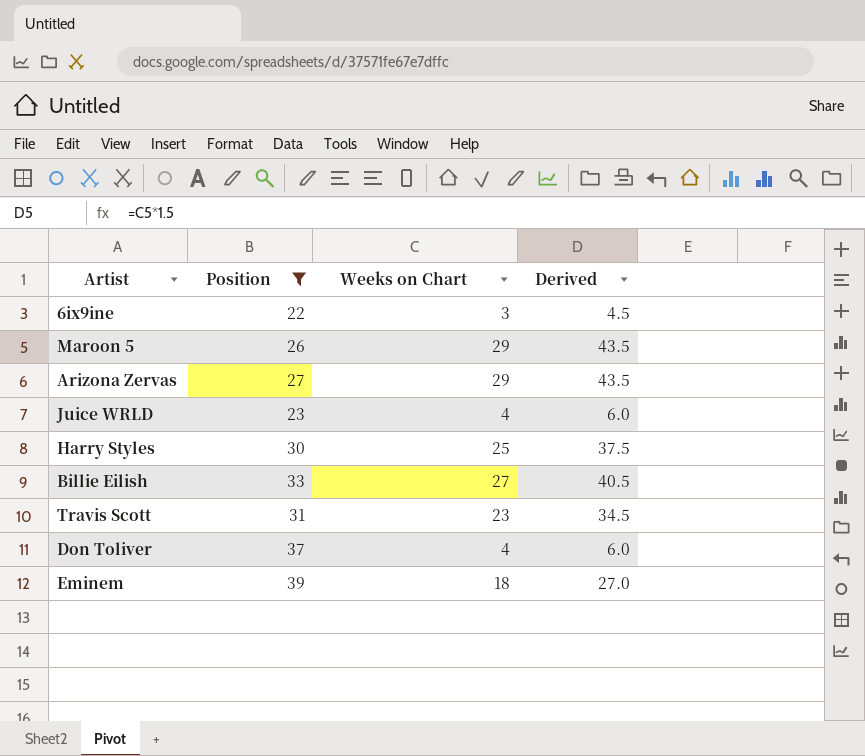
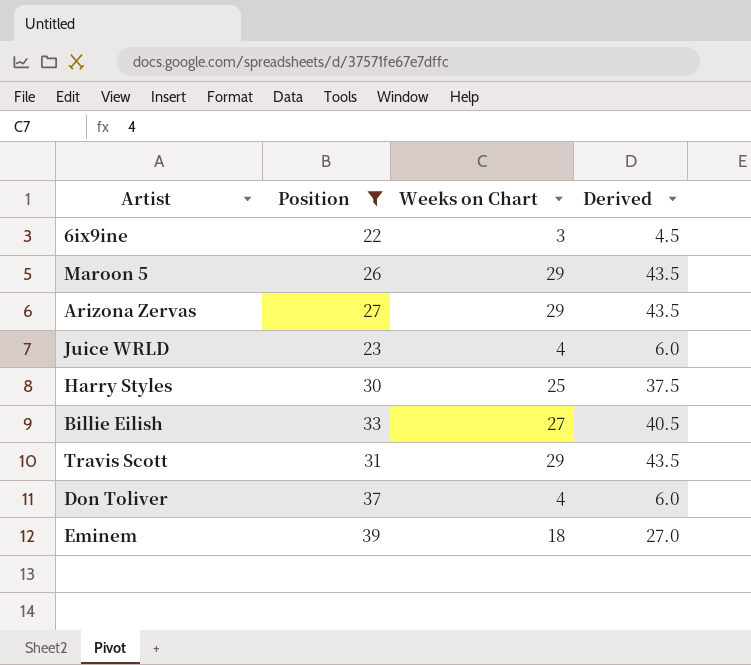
Travis Scott | Weeks on Chart: 23 -> 29
Travis Scott | Derived: 34.5 -> 43.5

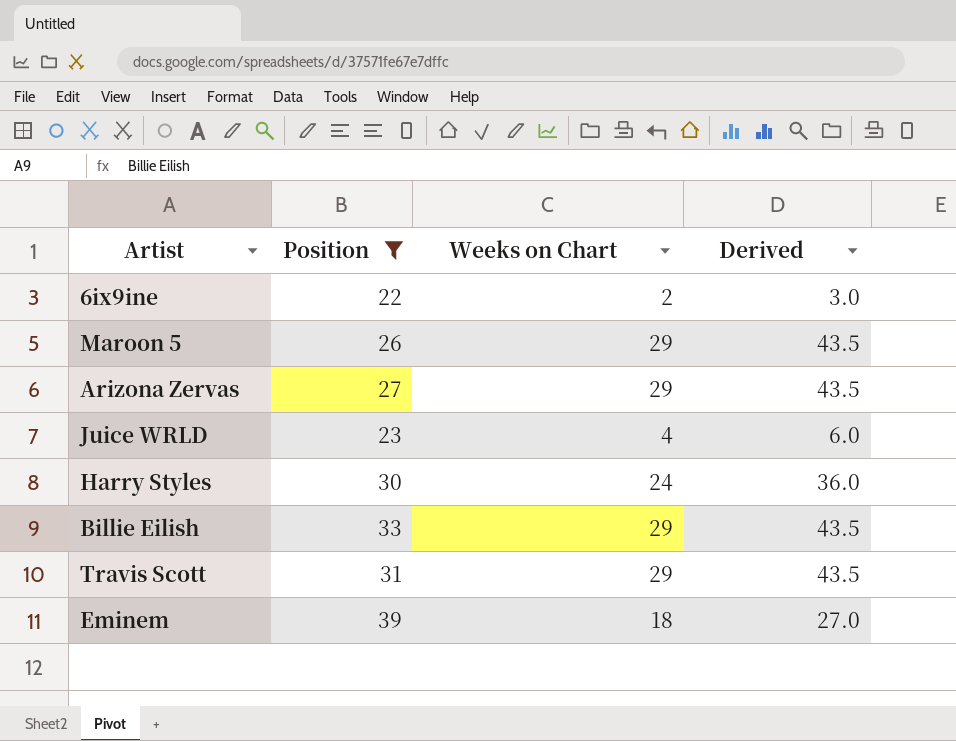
row Don Toliver: 37 | 4 | 6.0 -> none
6ix9ine | Weeks on Chart: 3 -> 2
6ix9ine | Derived: 4.5 -> 3.0
Harry Styles | Weeks on Chart: 25 -> 24
Harry Styles | Derived: 37.5 -> 36.0
Billie Eilish | Weeks on Chart: 27 -> 29
Billie Eilish | Derived: 40.5 -> 43.5

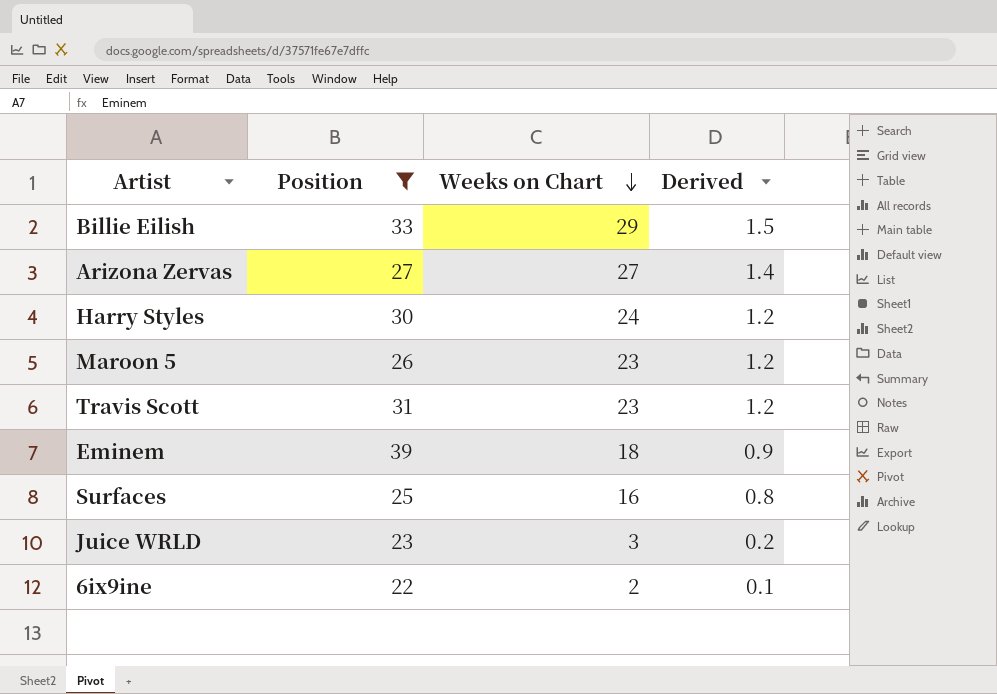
row order: none -> Weeks on Chart descending
column Derived | formula: [Weeks on Chart] * 1.5 -> [Weeks on Chart] * 0.05
Arizona Zervas | Weeks on Chart: 29 -> 27
Maroon 5 | Weeks on Chart: 29 -> 23
Travis Scott | Weeks on Chart: 29 -> 23
row Surfaces: none -> 25 | 16 | 0.8
Juice WRLD | Weeks on Chart: 4 -> 3

